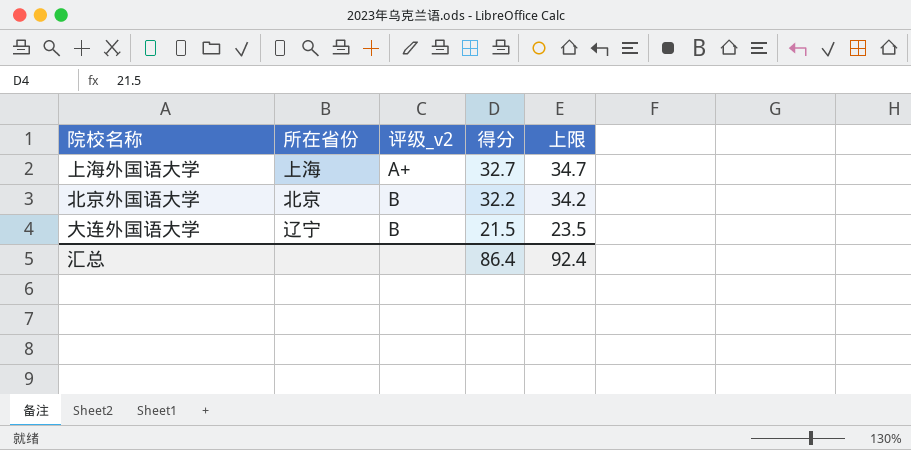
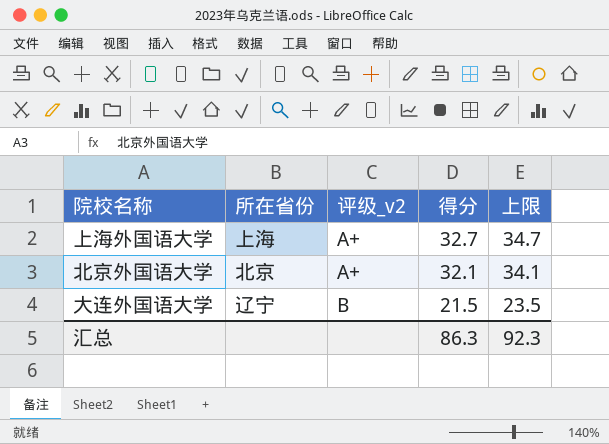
北京外国语大学 | 评级_v2: B -> A+
北京外国语大学 | 得分: 32.2 -> 32.1
北京外国语大学 | 上限: 34.2 -> 34.1
汇总 | 得分: 86.4 -> 86.3
汇总 | 上限: 92.4 -> 92.3

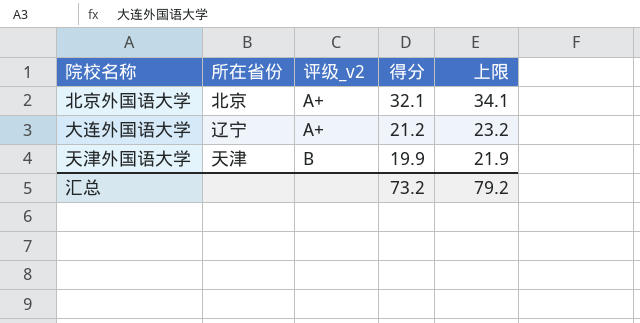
row 上海外国语大学: 上海 | A+ | 32.7 | 34.7 -> none
大连外国语大学 | 评级_v2: B -> A+
大连外国语大学 | 得分: 21.5 -> 21.2
大连外国语大学 | 上限: 23.5 -> 23.2
row 天津外国语大学: none -> 天津 | B | 19.9 | 21.9
汇总 | 得分: 86.3 -> 73.2
汇总 | 上限: 92.3 -> 79.2

